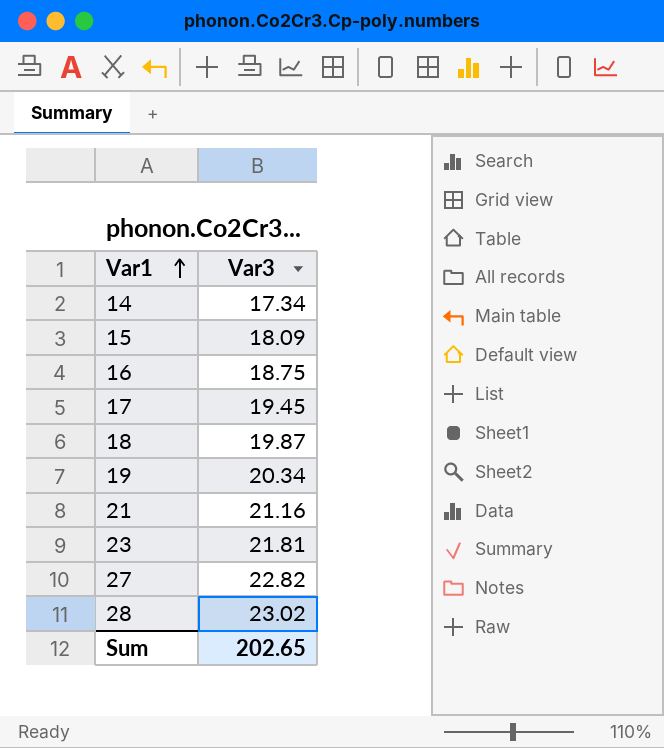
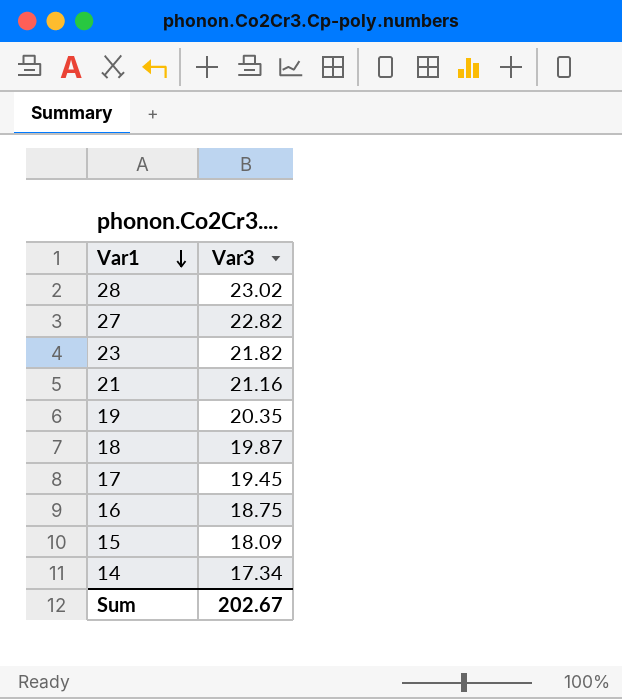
row order: Var1 ascending -> Var1 descending
23 | Var3: 21.81 -> 21.82
19 | Var3: 20.34 -> 20.35
Sum | Var3: 202.65 -> 202.67

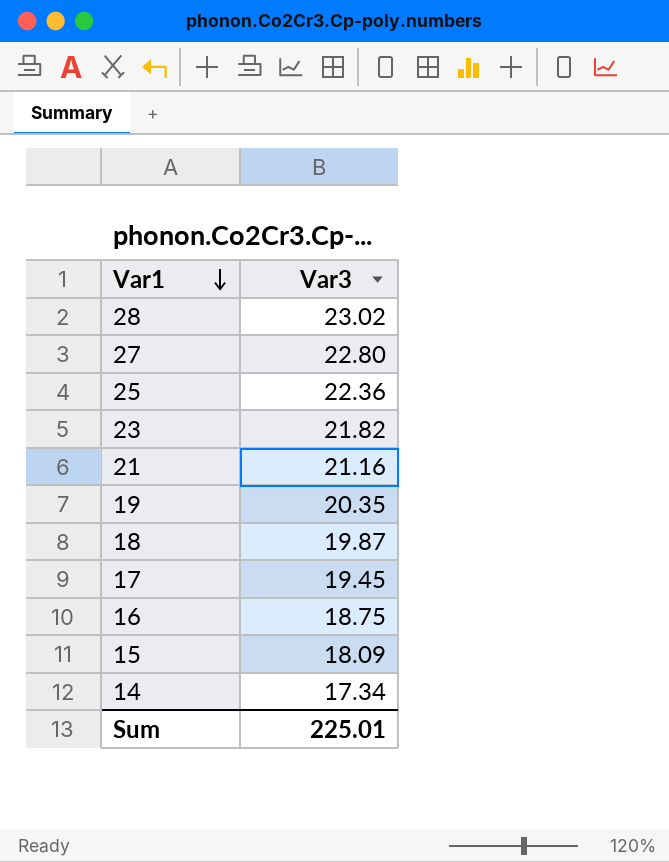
27 | Var3: 22.82 -> 22.80
row 25: none -> 22.36
Sum | Var3: 202.67 -> 225.01

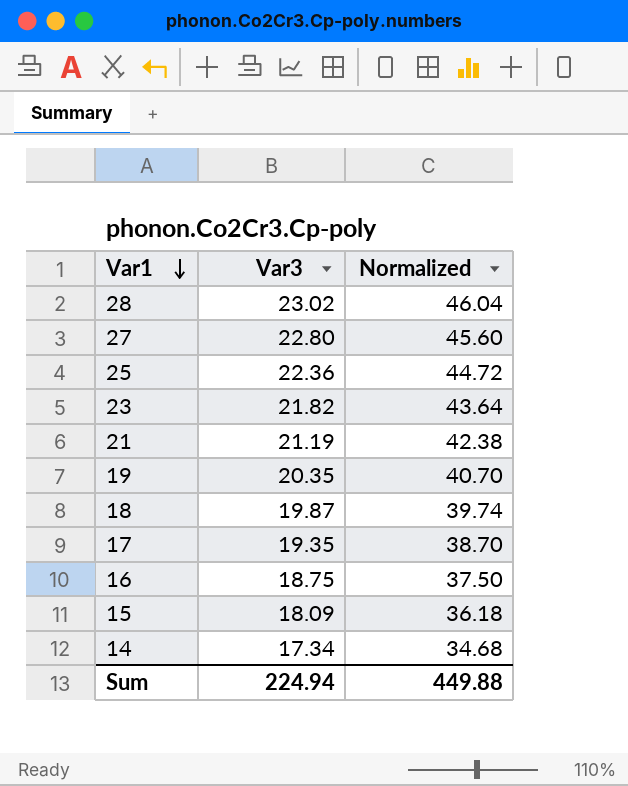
column Normalized | formula: none -> [Var3] * 2
21 | Var3: 21.16 -> 21.19
17 | Var3: 19.45 -> 19.35
Sum | Var3: 225.01 -> 224.94

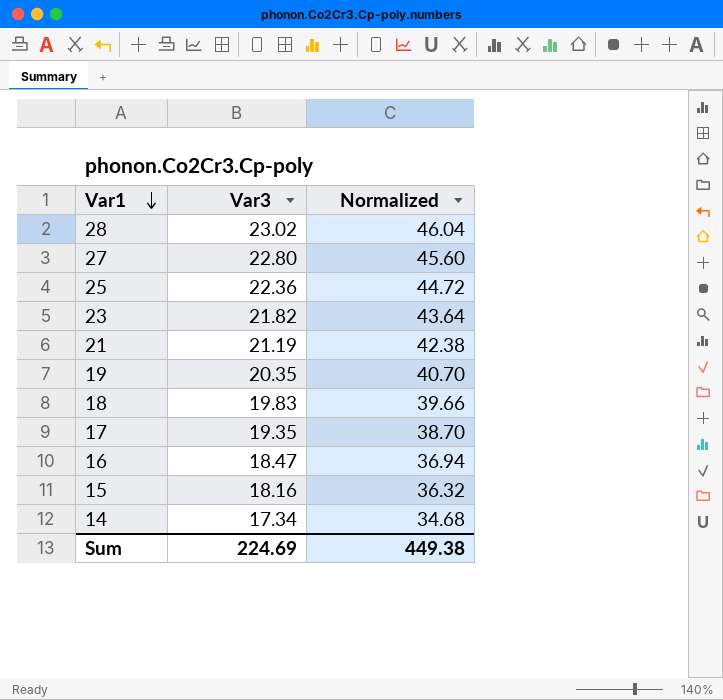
18 | Var3: 19.87 -> 19.83
18 | Normalized: 39.74 -> 39.66
16 | Var3: 18.75 -> 18.47
16 | Normalized: 37.50 -> 36.94
15 | Var3: 18.09 -> 18.16
15 | Normalized: 36.18 -> 36.32
Sum | Var3: 224.94 -> 224.69
Sum | Normalized: 449.88 -> 449.38

